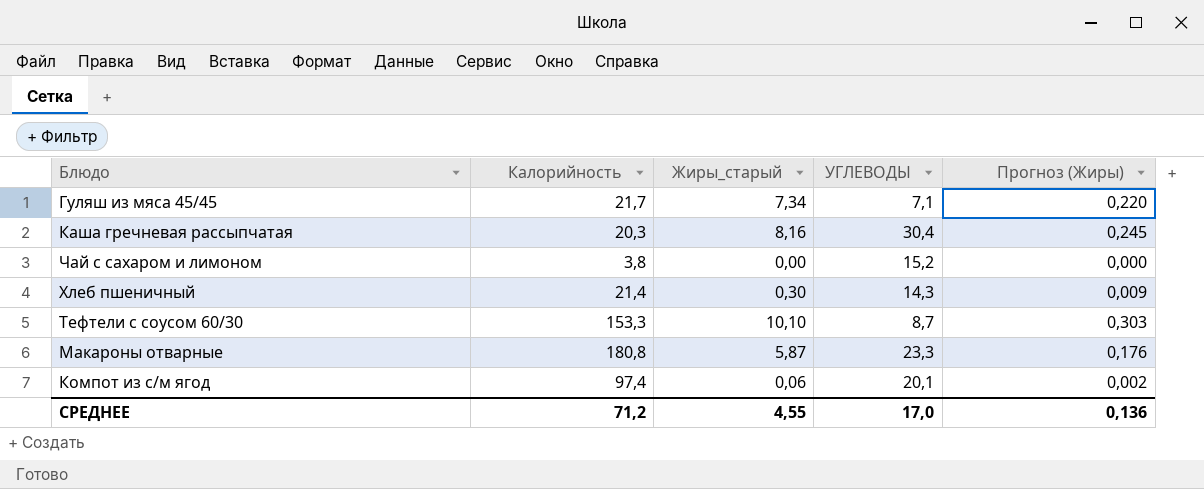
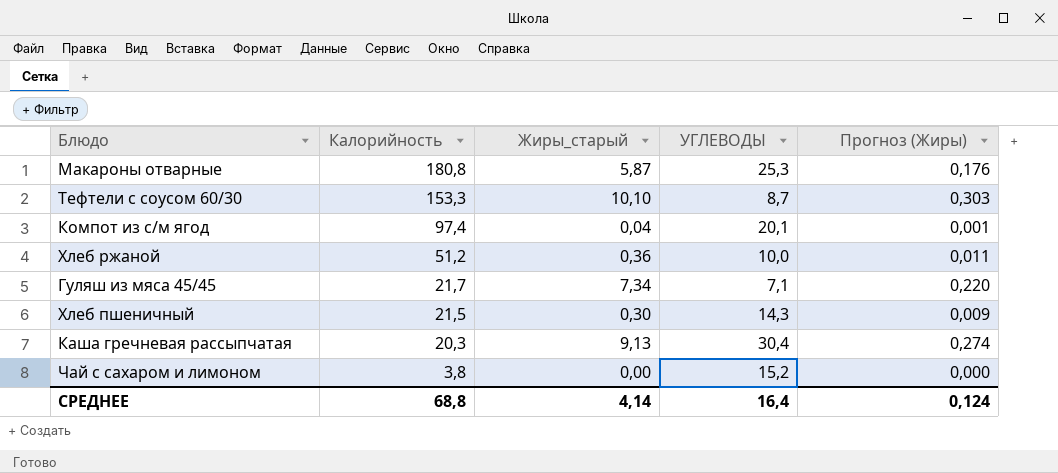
row order: none -> Калорийность descending
Макароны отварные | УГЛЕВОДЫ: 23,3 -> 25,3
Компот из с/м ягод | Жиры_старый: 0,06 -> 0,04
Компот из с/м ягод | Прогноз (Жиры): 0,002 -> 0,001
row Хлеб ржаной: none -> 51,2 | 0,36 | 10,0 | 0,011
Хлеб пшеничный | Калорийность: 21,4 -> 21,5
Каша гречневая рассыпчатая | Жиры_старый: 8,16 -> 9,13
Каша гречневая рассыпчатая | Прогноз (Жиры): 0,245 -> 0,274
СРЕДНЕЕ | Калорийность: 71,2 -> 68,8
СРЕДНЕЕ | Жиры_старый: 4,55 -> 4,14
СРЕДНЕЕ | УГЛЕВОДЫ: 17,0 -> 16,4
СРЕДНЕЕ | Прогноз (Жиры): 0,136 -> 0,124

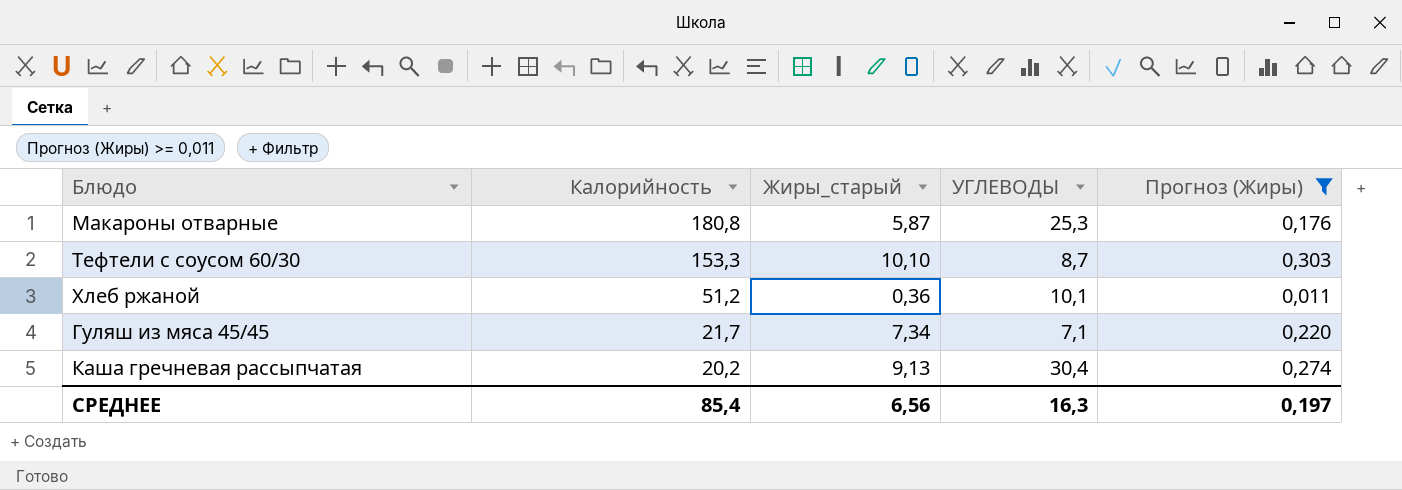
filter: none -> Прогноз (Жиры) >= 0,011
Хлеб ржаной | УГЛЕВОДЫ: 10,0 -> 10,1
Каша гречневая рассыпчатая | Калорийность: 20,3 -> 20,2
СРЕДНЕЕ | Калорийность: 68,8 -> 85,4
СРЕДНЕЕ | Жиры_старый: 4,14 -> 6,56
СРЕДНЕЕ | УГЛЕВОДЫ: 16,4 -> 16,3
СРЕДНЕЕ | Прогноз (Жиры): 0,124 -> 0,197

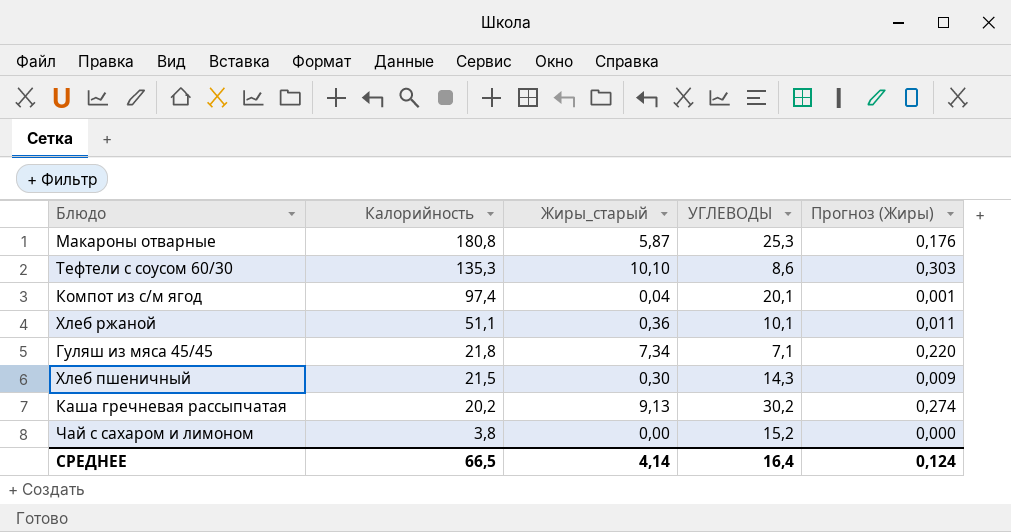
filter: Прогноз (Жиры) >= 0,011 -> none
Тефтели с соусом 60/30 | Калорийность: 153,3 -> 135,3
Тефтели с соусом 60/30 | УГЛЕВОДЫ: 8,7 -> 8,6
Хлеб ржаной | Калорийность: 51,2 -> 51,1
Гуляш из мяса 45/45 | Калорийность: 21,7 -> 21,8
Каша гречневая рассыпчатая | УГЛЕВОДЫ: 30,4 -> 30,2
СРЕДНЕЕ | Калорийность: 85,4 -> 66,5
СРЕДНЕЕ | Жиры_старый: 6,56 -> 4,14
СРЕДНЕЕ | УГЛЕВОДЫ: 16,3 -> 16,4
СРЕДНЕЕ | Прогноз (Жиры): 0,197 -> 0,124

